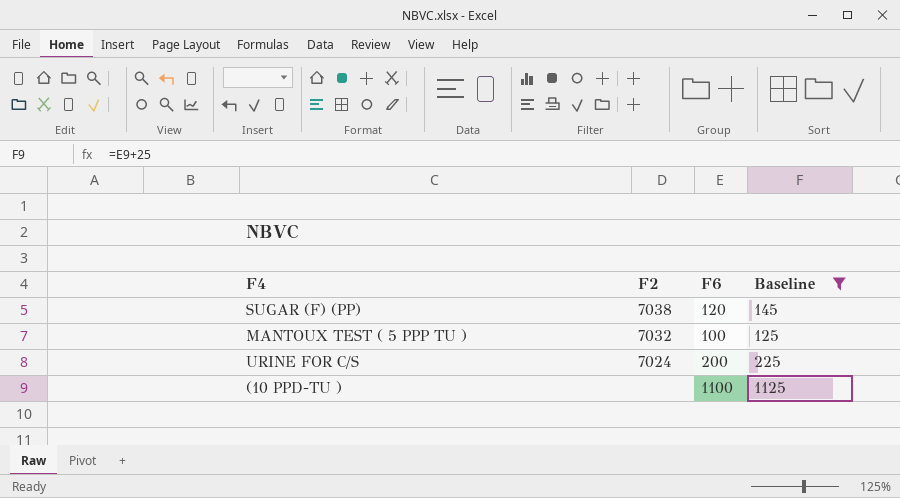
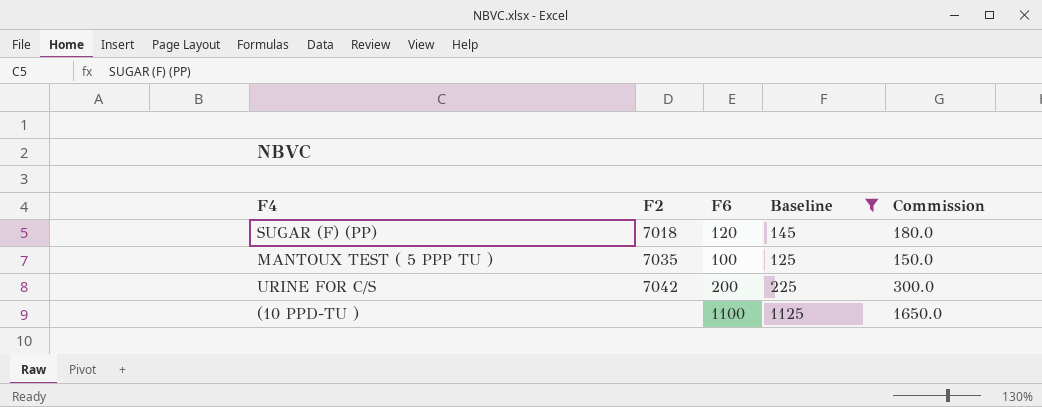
column Commission | formula: none -> [F6] * 1.5
SUGAR (F) (PP) | F2: 7038 -> 7018
MANTOUX TEST ( 5 PPP TU ) | F2: 7032 -> 7035
URINE FOR C/S | F2: 7024 -> 7042

